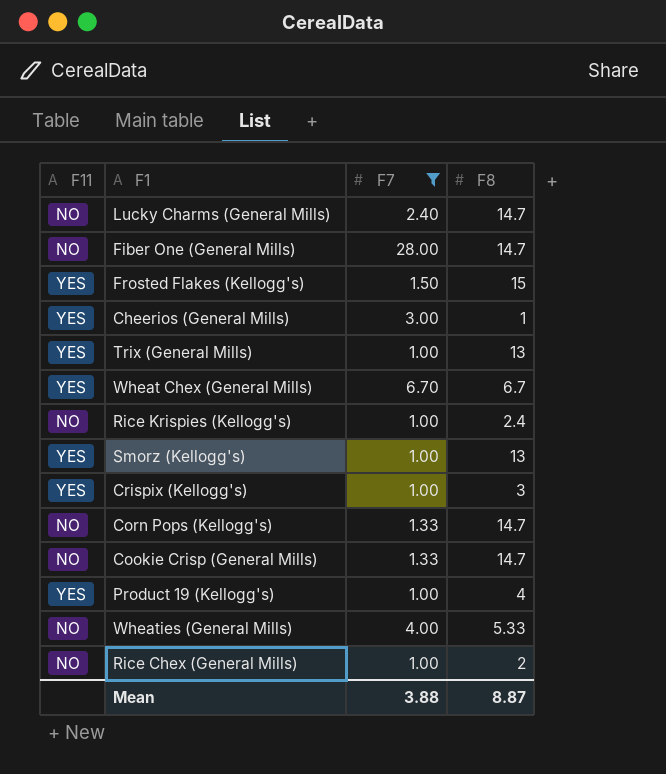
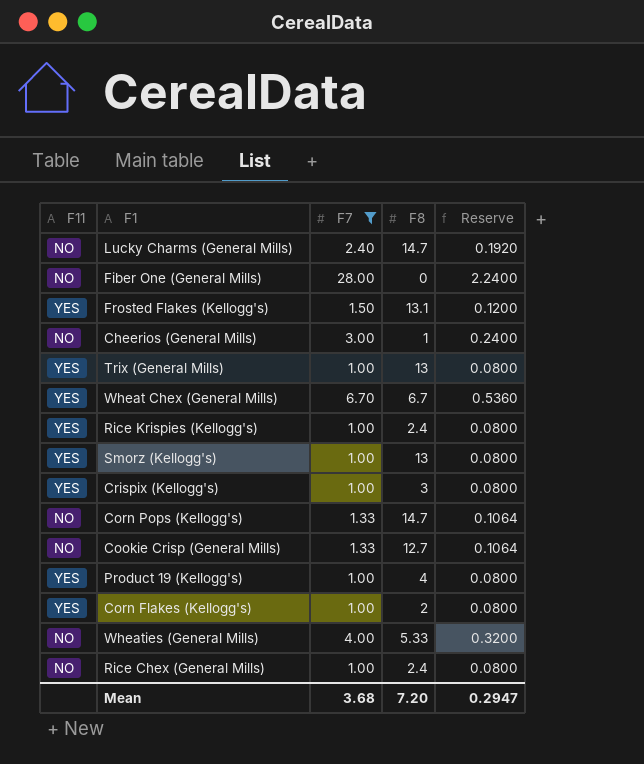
column Reserve | formula: none -> [F7] * 0.08
Fiber One (General Mills) | F8: 14.7 -> 0
Frosted Flakes (Kellogg's) | F8: 15 -> 13.1
Cheerios (General Mills) | F11: YES -> NO
Rice Krispies (Kellogg's) | F11: NO -> YES
Cookie Crisp (General Mills) | F8: 14.7 -> 12.7
row Corn Flakes (Kellogg's): none -> YES | 1.00 | 2 | 0.0800
Rice Chex (General Mills) | F8: 2 -> 2.4
Mean | F7: 3.88 -> 3.68
Mean | F8: 8.87 -> 7.20

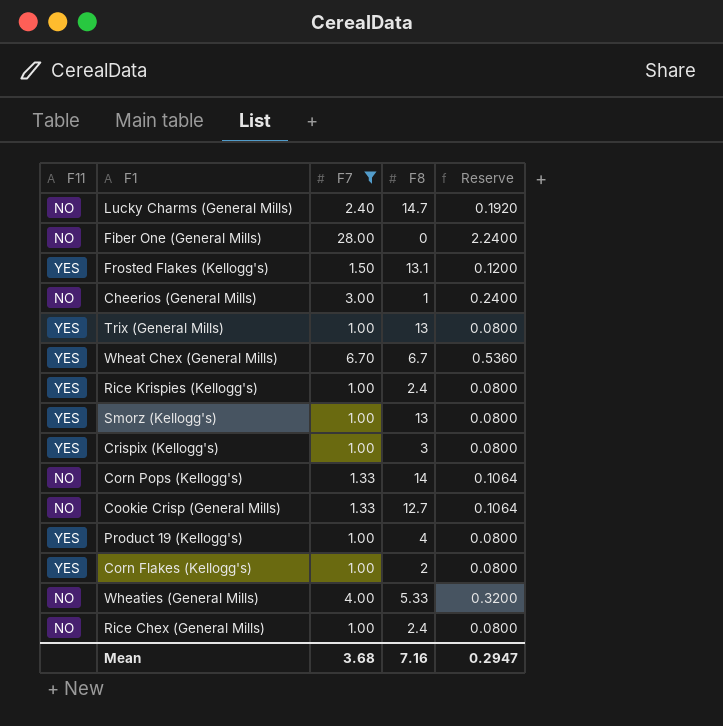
Corn Pops (Kellogg's) | F8: 14.7 -> 14
Mean | F8: 7.20 -> 7.16

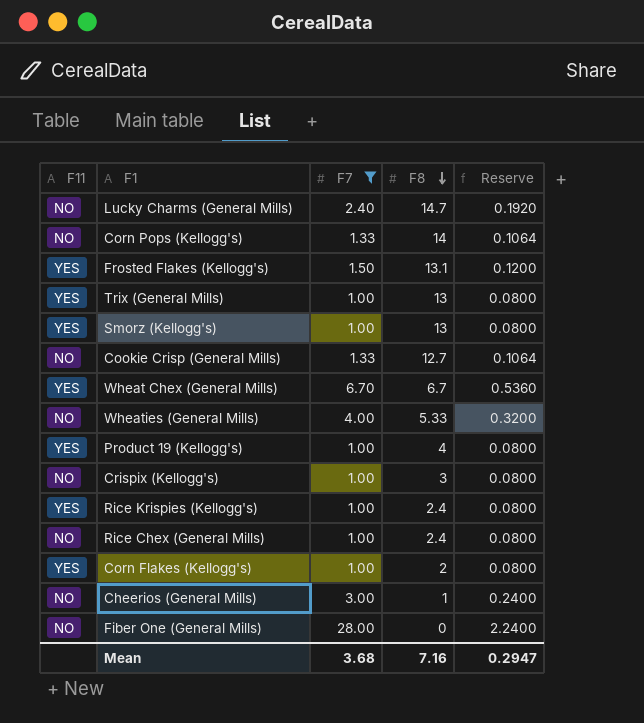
row order: none -> F8 descending
Crispix (Kellogg's) | F11: YES -> NO

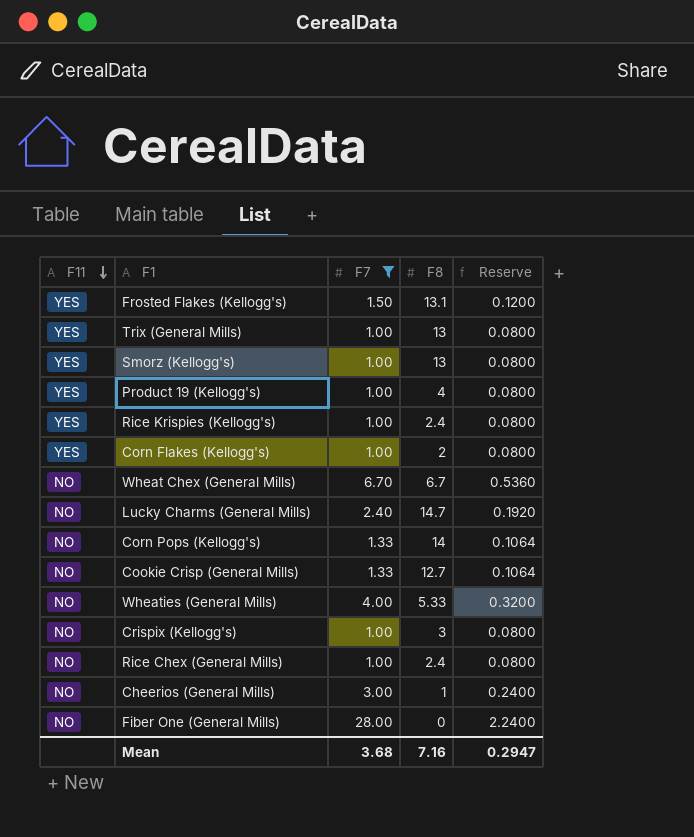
row order: F8 descending -> F11 descending
Wheat Chex (General Mills) | F11: YES -> NO

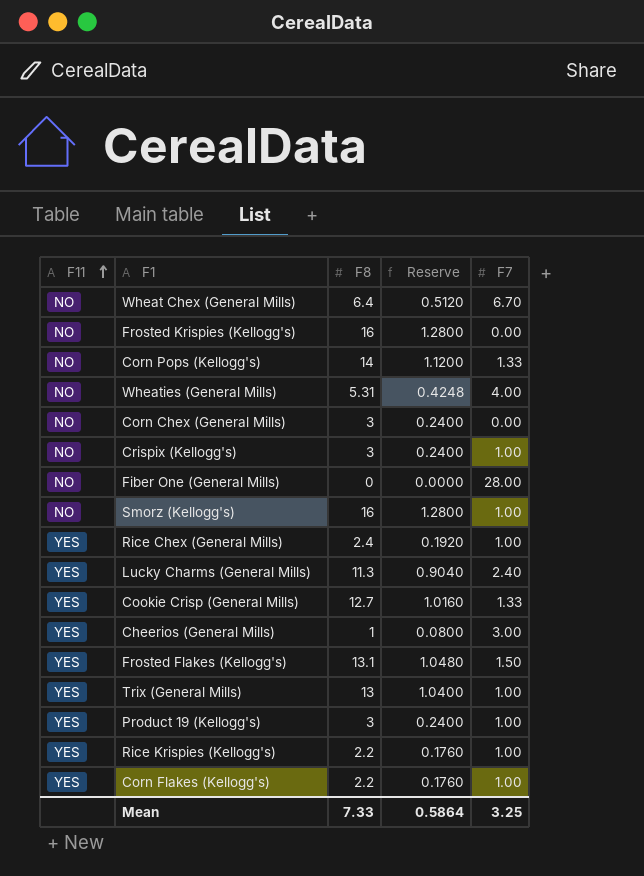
filter: F7 != 0.00 -> none
row order: F11 descending -> F11 ascending
column Reserve | formula: [F7] * 0.08 -> [F8] * 0.08
column F7 | position: 3 -> 5
Wheat Chex (General Mills) | F8: 6.7 -> 6.4
Wheaties (General Mills) | F8: 5.33 -> 5.31
Smorz (Kellogg's) | F11: YES -> NO
Smorz (Kellogg's) | F8: 13 -> 16
Rice Chex (General Mills) | F11: NO -> YES
Lucky Charms (General Mills) | F11: NO -> YES
Lucky Charms (General Mills) | F8: 14.7 -> 11.3
Cookie Crisp (General Mills) | F11: NO -> YES
Cheerios (General Mills) | F11: NO -> YES
Product 19 (Kellogg's) | F8: 4 -> 3
Rice Krispies (Kellogg's) | F8: 2.4 -> 2.2
Corn Flakes (Kellogg's) | F8: 2 -> 2.2
Mean | F8: 7.16 -> 7.33
Mean | Reserve: 0.2947 -> 0.5864
Mean | F7: 3.68 -> 3.25

